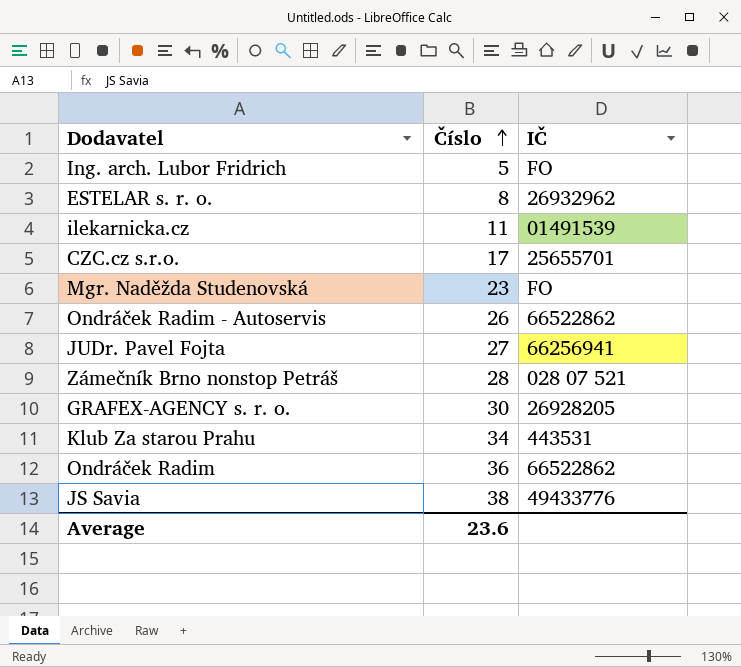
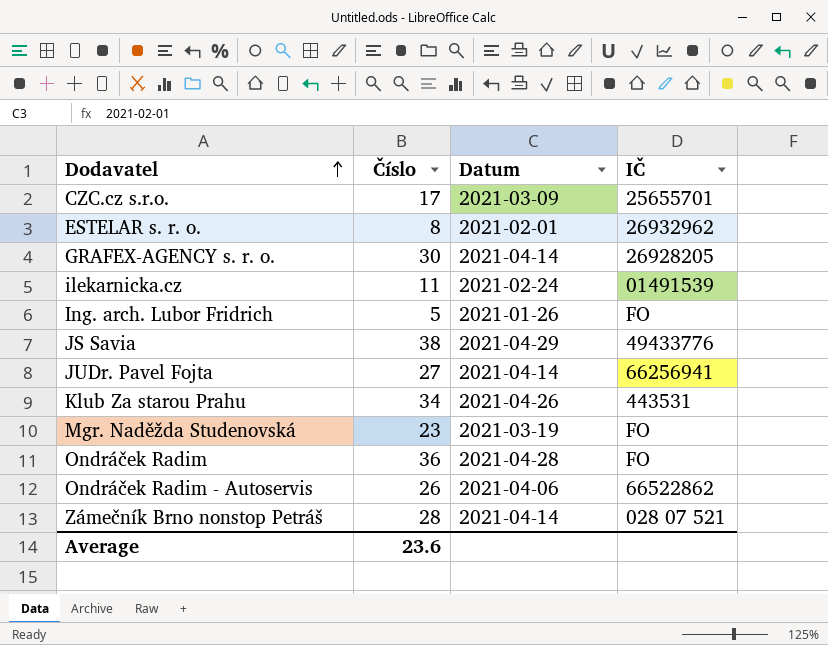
row order: Číslo ascending -> Dodavatel ascending
column Datum | position: none -> 3
Ondráček Radim | IČ: 66522862 -> FO

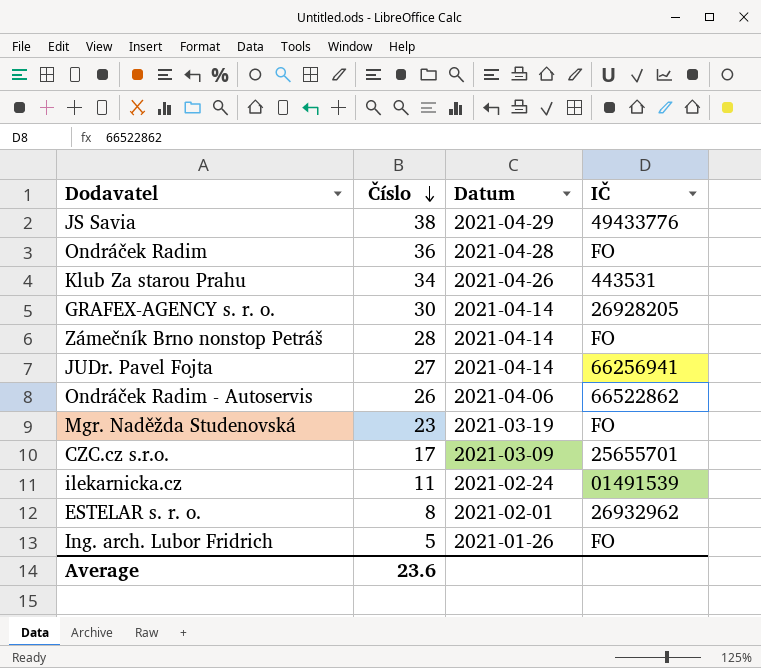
row order: Dodavatel ascending -> Číslo descending
Zámečník Brno nonstop Petráš | IČ: 028 07 521 -> FO

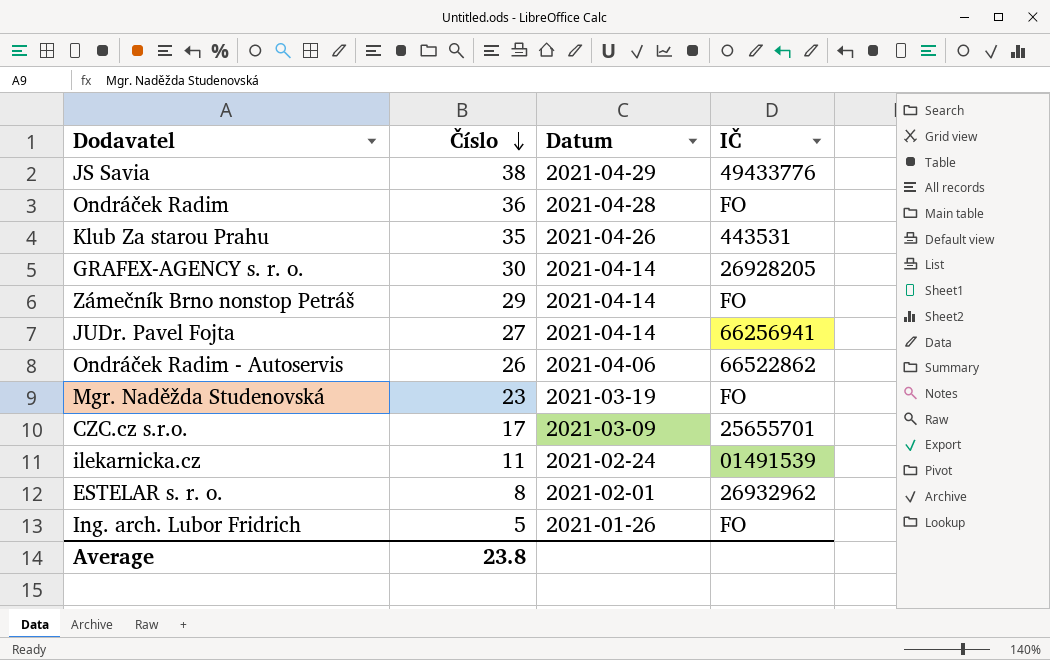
Klub Za starou Prahu | Číslo: 34 -> 35
Zámečník Brno nonstop Petráš | Číslo: 28 -> 29
Average | Číslo: 23.6 -> 23.8

